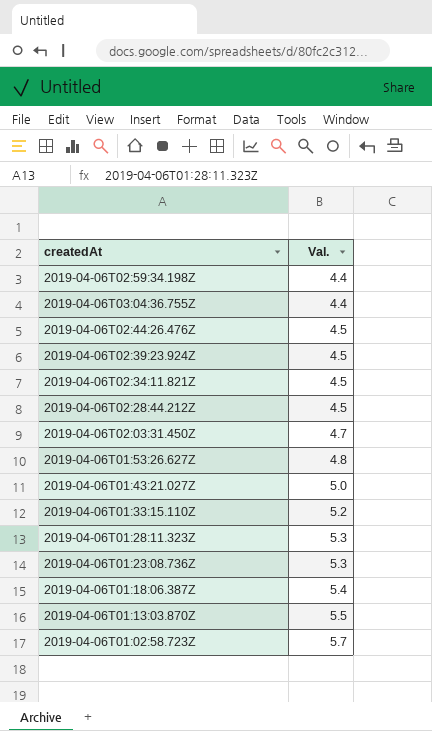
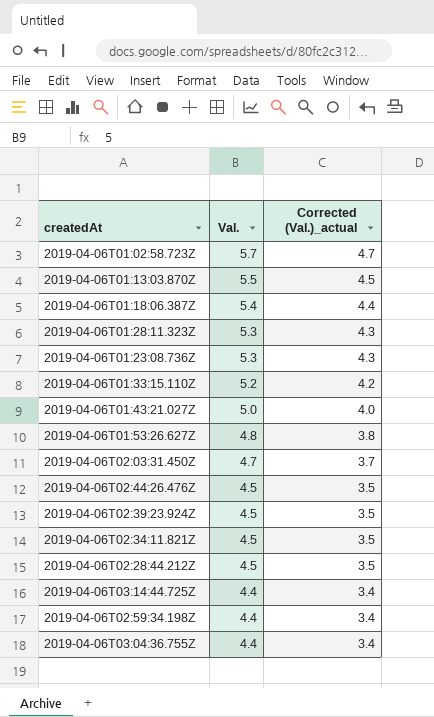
row order: Val. ascending -> Val. descending
column Corrected (Val.)_actual | formula: none -> [Val.] - 1
row 2019-04-06T03:14:44.725Z: none -> 4.4 | 3.4

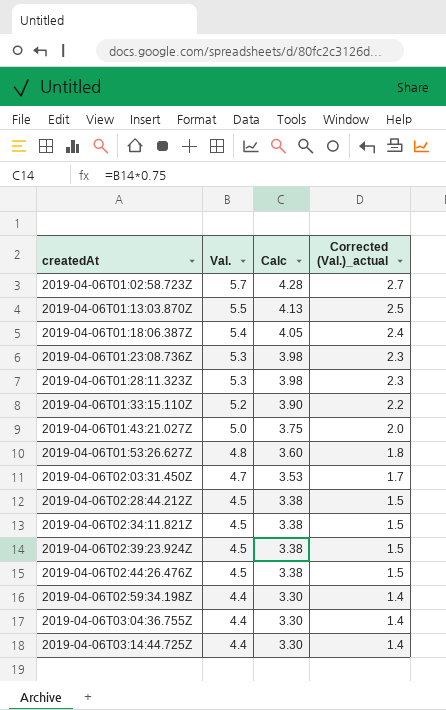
row order: Val. descending -> createdAt ascending
column Calc | formula: none -> [Val.] * 0.75
column Corrected (Val.)_actual | formula: [Val.] - 1 -> [Val.] - 3

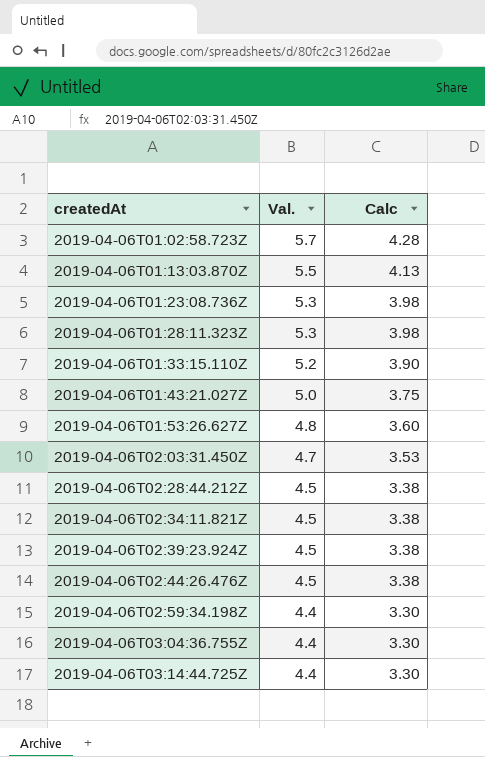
column Corrected (Val.)_actual | formula: [Val.] - 3 -> none
row 2019-04-06T01:18:06.387Z: 5.4 | 4.05 | 2.4 -> none

